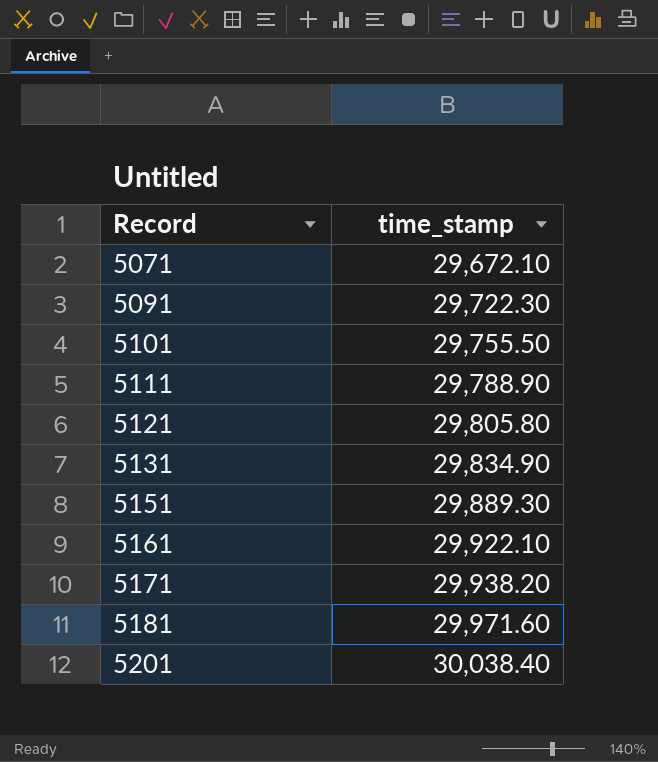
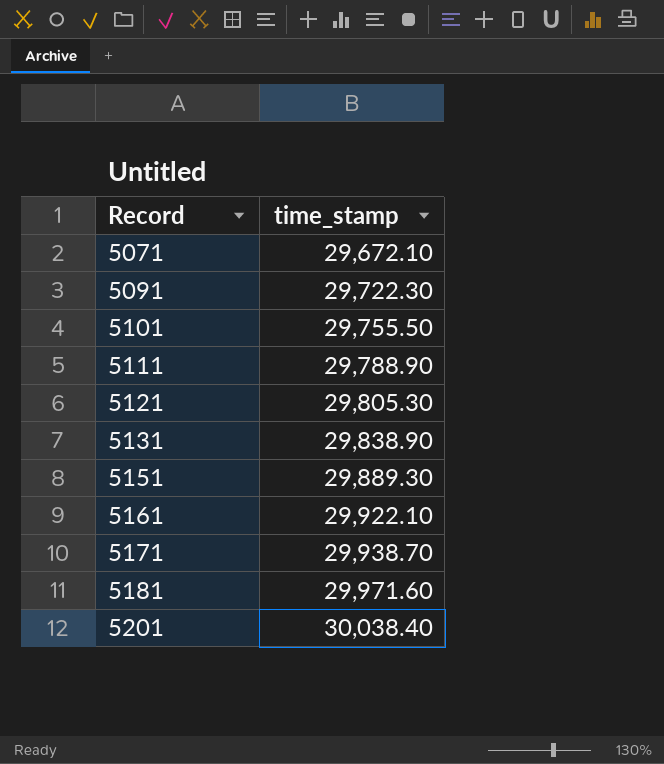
5121 | time_stamp: 29,805.80 -> 29,805.30
5131 | time_stamp: 29,834.90 -> 29,838.90
5171 | time_stamp: 29,938.20 -> 29,938.70

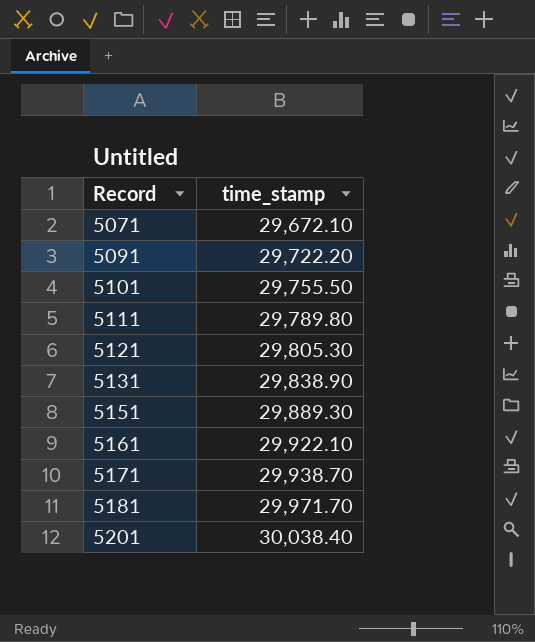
5091 | time_stamp: 29,722.30 -> 29,722.20
5111 | time_stamp: 29,788.90 -> 29,789.80
5181 | time_stamp: 29,971.60 -> 29,971.70

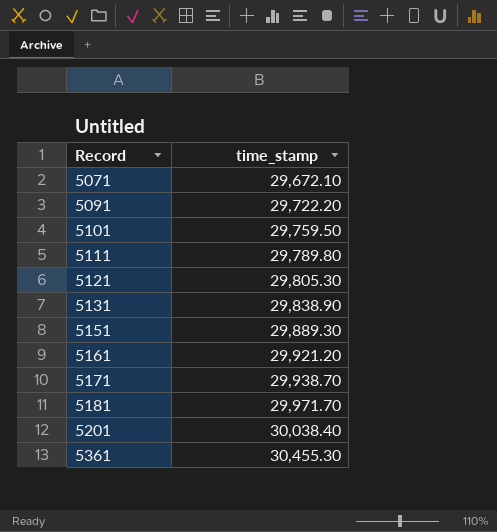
5101 | time_stamp: 29,755.50 -> 29,759.50
5161 | time_stamp: 29,922.10 -> 29,921.20
row 5361: none -> 30,455.30

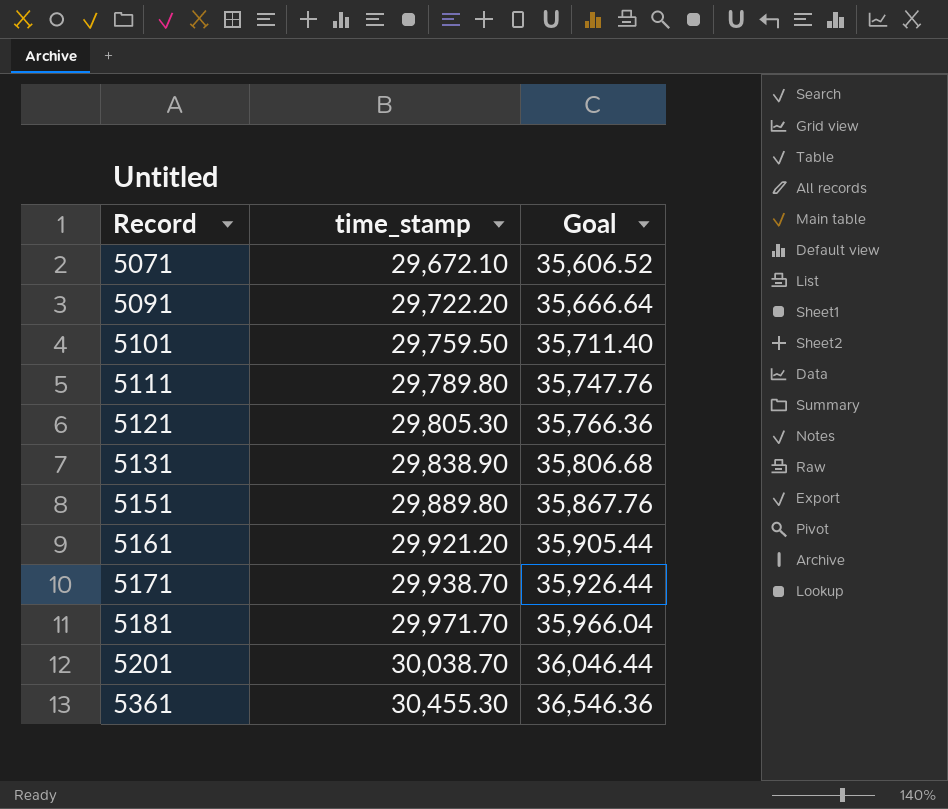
column Goal | formula: none -> [time_stamp] * 1.2
5151 | time_stamp: 29,889.30 -> 29,889.80
5201 | time_stamp: 30,038.40 -> 30,038.70

